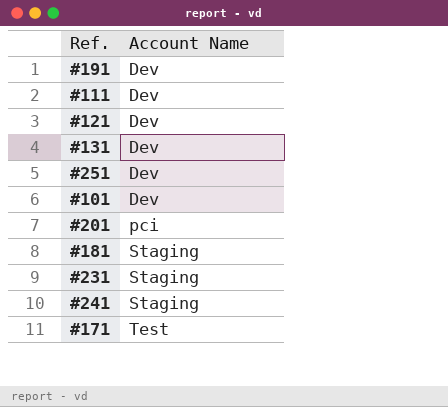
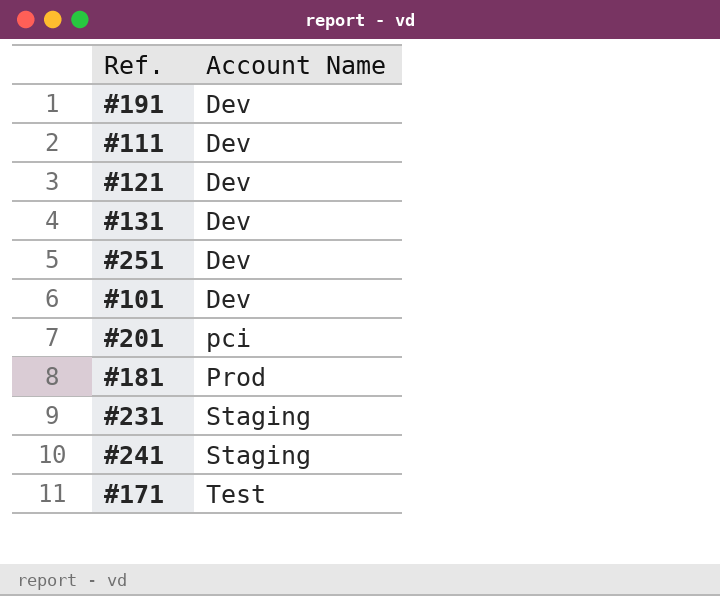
#181 | Account Name: Staging -> Prod

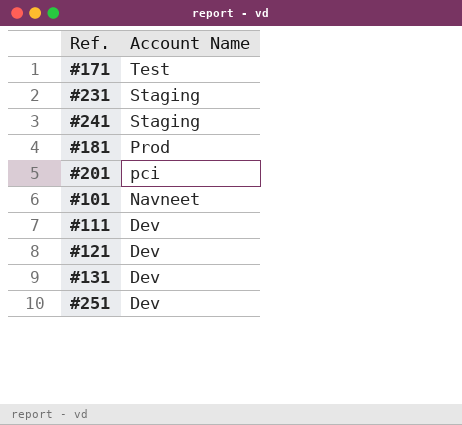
row order: Account Name ascending -> Account Name descending
row #191: Dev -> none
#101 | Account Name: Dev -> Navneet

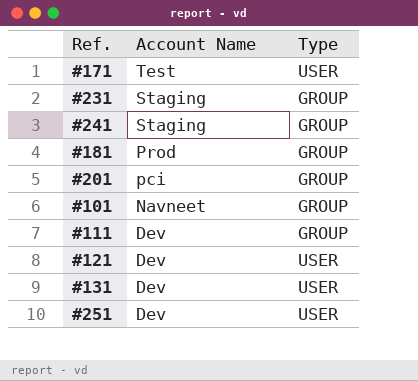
column Type | position: none -> 3

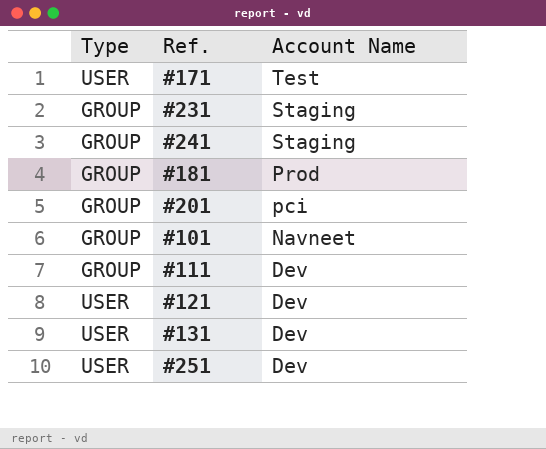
column Type | position: 3 -> 1

